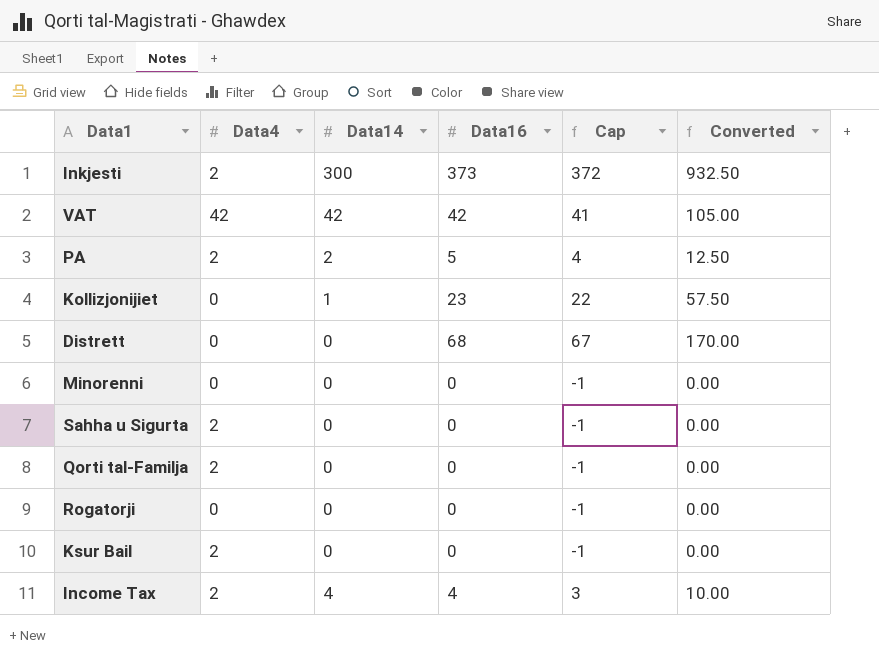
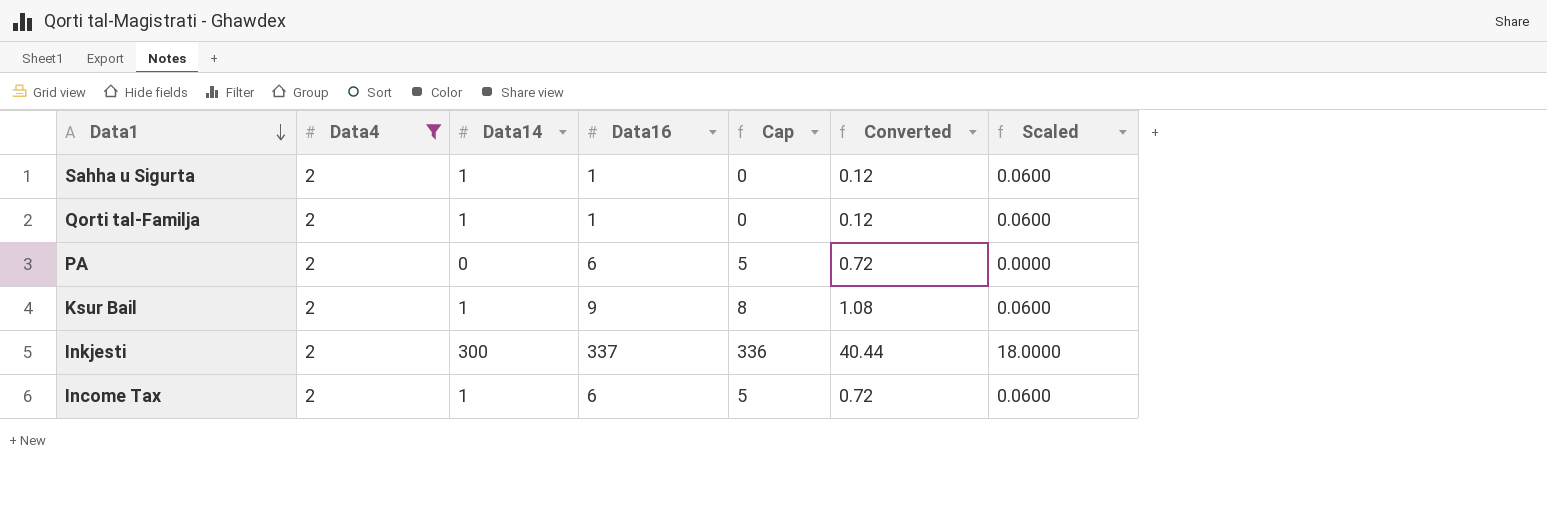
filter: none -> Data4 = 2
row order: none -> Data1 descending
column Converted | formula: [Data16] * 2.5 -> [Data16] * 0.12
column Scaled | formula: none -> [Data14] * 0.06
Sahha u Sigurta | Data14: 0 -> 1
Sahha u Sigurta | Data16: 0 -> 1
Sahha u Sigurta | Cap: -1 -> 0
Qorti tal-Familja | Data14: 0 -> 1
Qorti tal-Familja | Data16: 0 -> 1
Qorti tal-Familja | Cap: -1 -> 0
PA | Data14: 2 -> 0
PA | Data16: 5 -> 6
PA | Cap: 4 -> 5
Ksur Bail | Data14: 0 -> 1
Ksur Bail | Data16: 0 -> 9
Ksur Bail | Cap: -1 -> 8
Inkjesti | Data16: 373 -> 337
Inkjesti | Cap: 372 -> 336
Income Tax | Data14: 4 -> 1
Income Tax | Data16: 4 -> 6
Income Tax | Cap: 3 -> 5

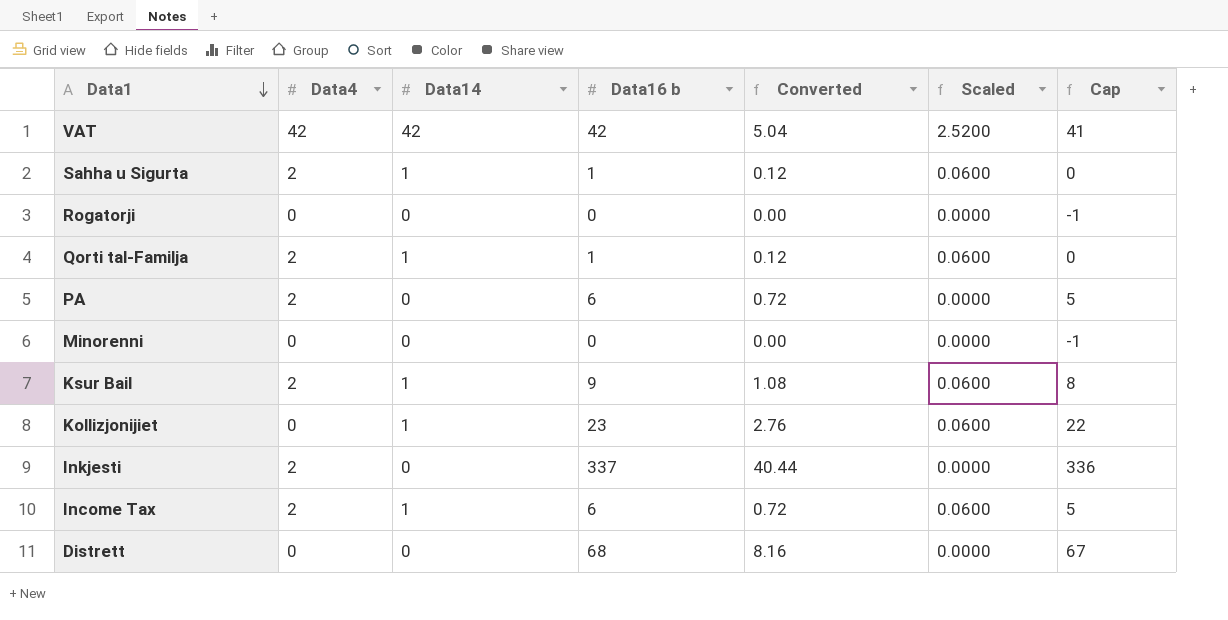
filter: Data4 = 2 -> none
column name: Data16 -> Data16 b
column Cap | position: 5 -> 7
Inkjesti | Data14: 300 -> 0
Inkjesti | Scaled: 18.0000 -> 0.0000

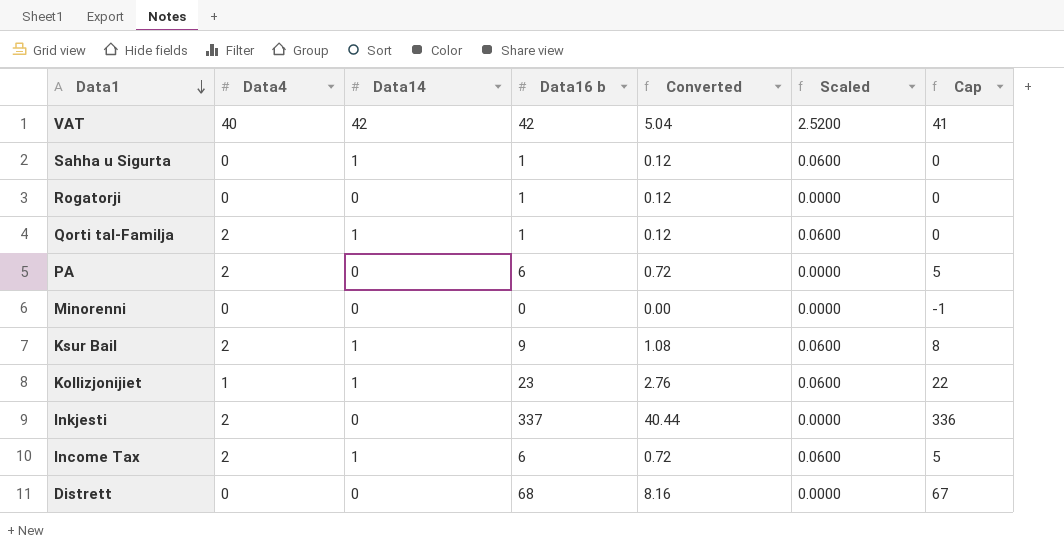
VAT | Data4: 42 -> 40
Sahha u Sigurta | Data4: 2 -> 0
Rogatorji | Data16 b: 0 -> 1
Rogatorji | Converted: 0.00 -> 0.12
Rogatorji | Cap: -1 -> 0
Kollizjonijiet | Data4: 0 -> 1

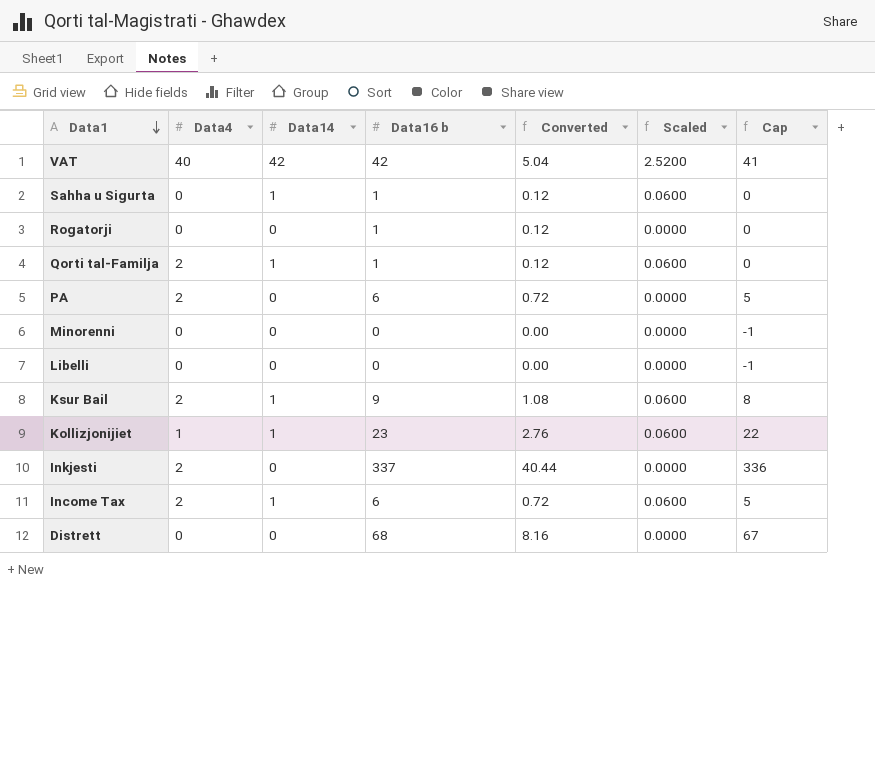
row Libelli: none -> 0 | 0 | 0 | 0.00 | 0.0000 | -1

